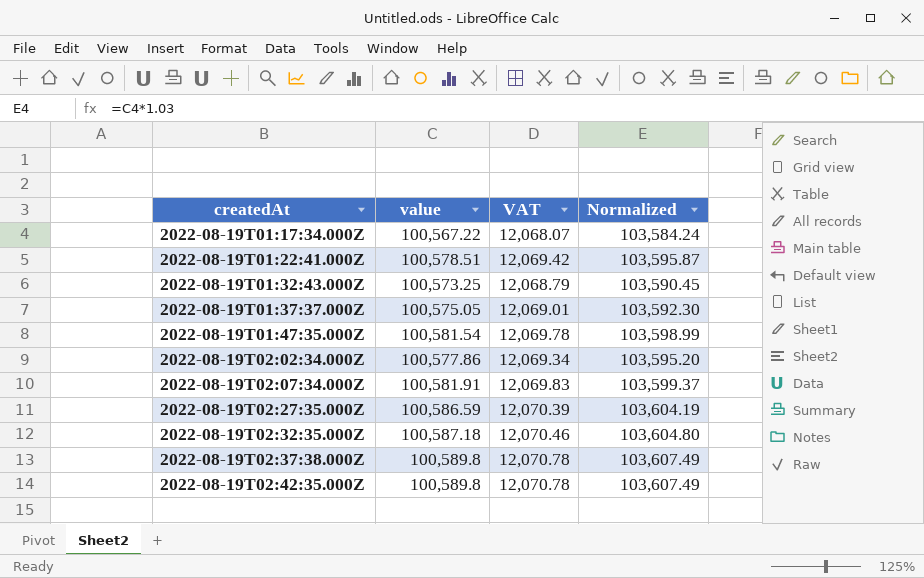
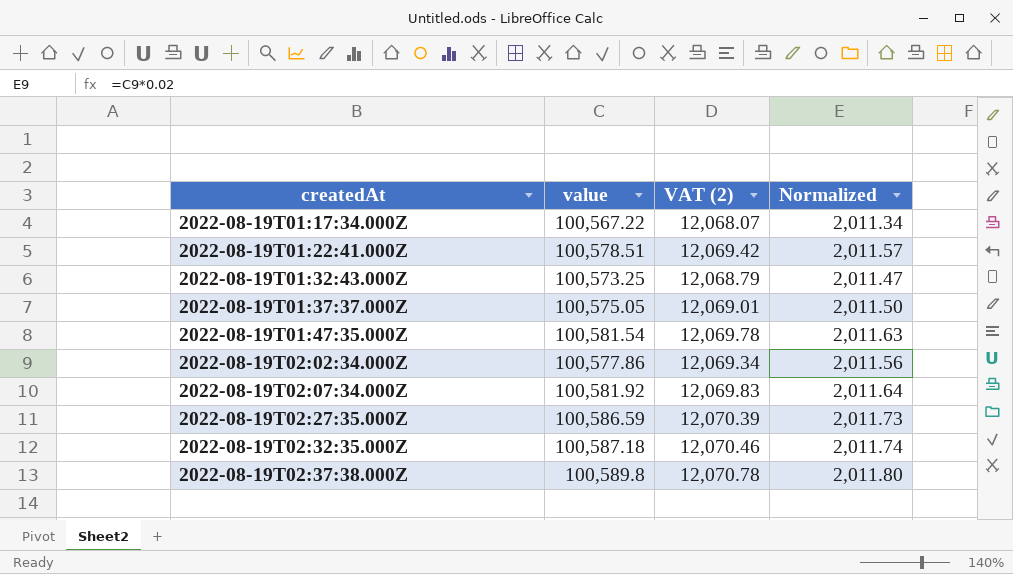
column name: VAT -> VAT (2)
column Normalized | formula: [value] * 1.03 -> [value] * 0.02
row 2022-08-19T02:42:35.000Z: 100,589.8 | 12,070.78 | 103,607.49 -> none
2022-08-19T02:07:34.000Z | value: 100,581.91 -> 100,581.92

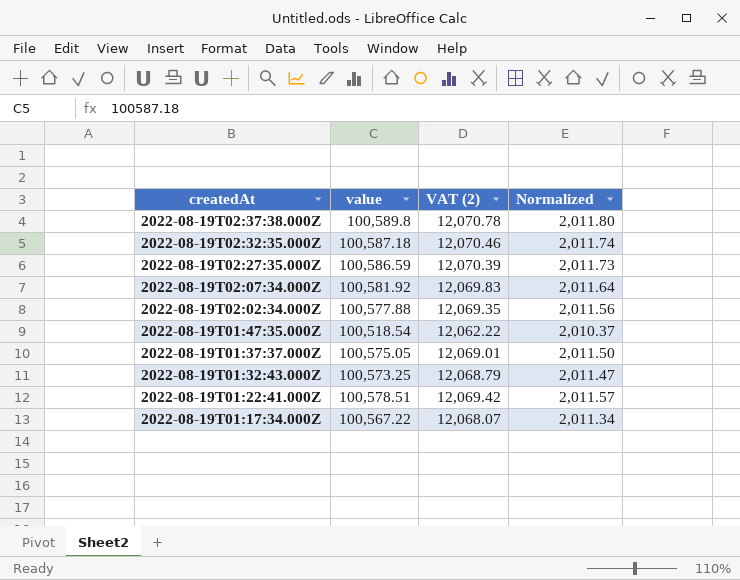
row order: createdAt ascending -> createdAt descending
2022-08-19T02:02:34.000Z | value: 100,577.86 -> 100,577.88
2022-08-19T02:02:34.000Z | VAT (2): 12,069.34 -> 12,069.35
2022-08-19T01:47:35.000Z | value: 100,581.54 -> 100,518.54
2022-08-19T01:47:35.000Z | VAT (2): 12,069.78 -> 12,062.22
2022-08-19T01:47:35.000Z | Normalized: 2,011.63 -> 2,010.37

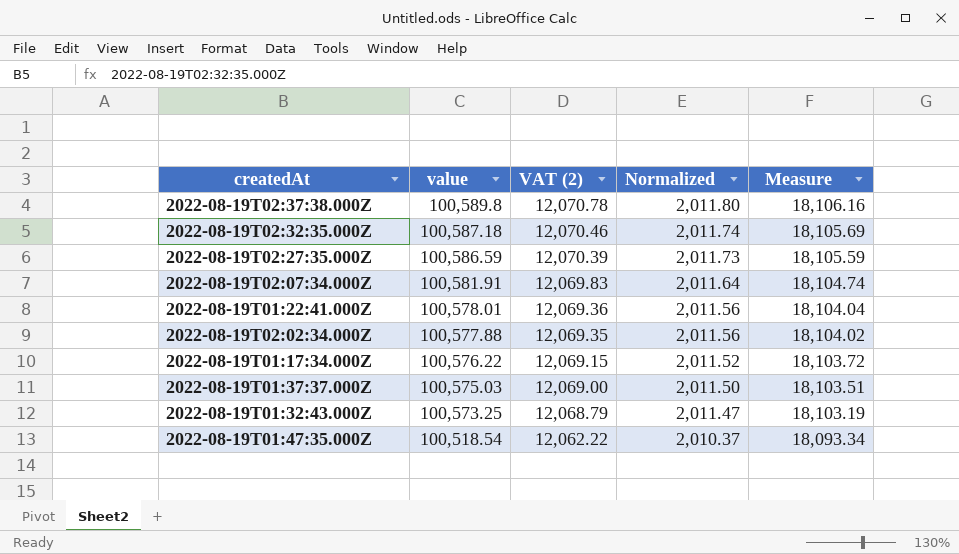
row order: createdAt descending -> value descending
column Measure | formula: none -> [value] * 0.18
2022-08-19T02:07:34.000Z | value: 100,581.92 -> 100,581.91
2022-08-19T01:22:41.000Z | value: 100,578.51 -> 100,578.01
2022-08-19T01:22:41.000Z | VAT (2): 12,069.42 -> 12,069.36
2022-08-19T01:22:41.000Z | Normalized: 2,011.57 -> 2,011.56
2022-08-19T01:17:34.000Z | value: 100,567.22 -> 100,576.22
2022-08-19T01:17:34.000Z | VAT (2): 12,068.07 -> 12,069.15
2022-08-19T01:17:34.000Z | Normalized: 2,011.34 -> 2,011.52
2022-08-19T01:37:37.000Z | value: 100,575.05 -> 100,575.03
2022-08-19T01:37:37.000Z | VAT (2): 12,069.01 -> 12,069.00

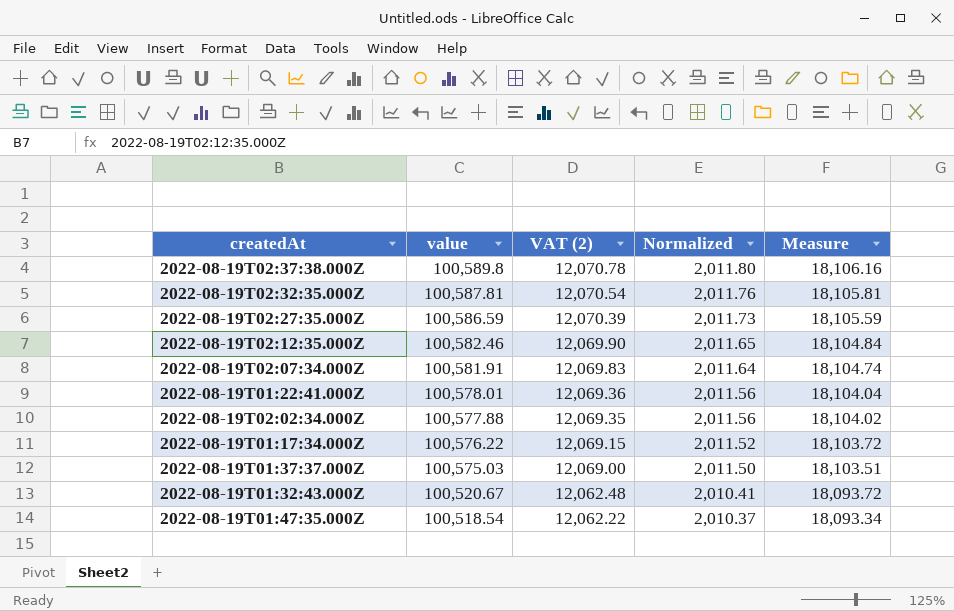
2022-08-19T02:32:35.000Z | value: 100,587.18 -> 100,587.81
2022-08-19T02:32:35.000Z | VAT (2): 12,070.46 -> 12,070.54
2022-08-19T02:32:35.000Z | Normalized: 2,011.74 -> 2,011.76
2022-08-19T02:32:35.000Z | Measure: 18,105.69 -> 18,105.81
row 2022-08-19T02:12:35.000Z: none -> 100,582.46 | 12,069.90 | 2,011.65 | 18,104.84
2022-08-19T01:32:43.000Z | value: 100,573.25 -> 100,520.67
2022-08-19T01:32:43.000Z | VAT (2): 12,068.79 -> 12,062.48
2022-08-19T01:32:43.000Z | Normalized: 2,011.47 -> 2,010.41
2022-08-19T01:32:43.000Z | Measure: 18,103.19 -> 18,093.72

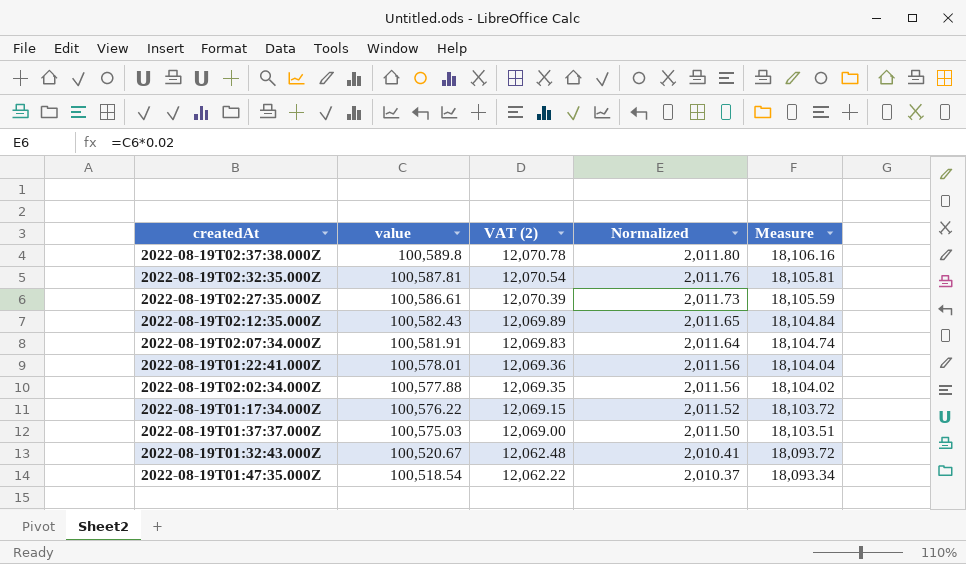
2022-08-19T02:27:35.000Z | value: 100,586.59 -> 100,586.61
2022-08-19T02:12:35.000Z | value: 100,582.46 -> 100,582.43
2022-08-19T02:12:35.000Z | VAT (2): 12,069.90 -> 12,069.89

